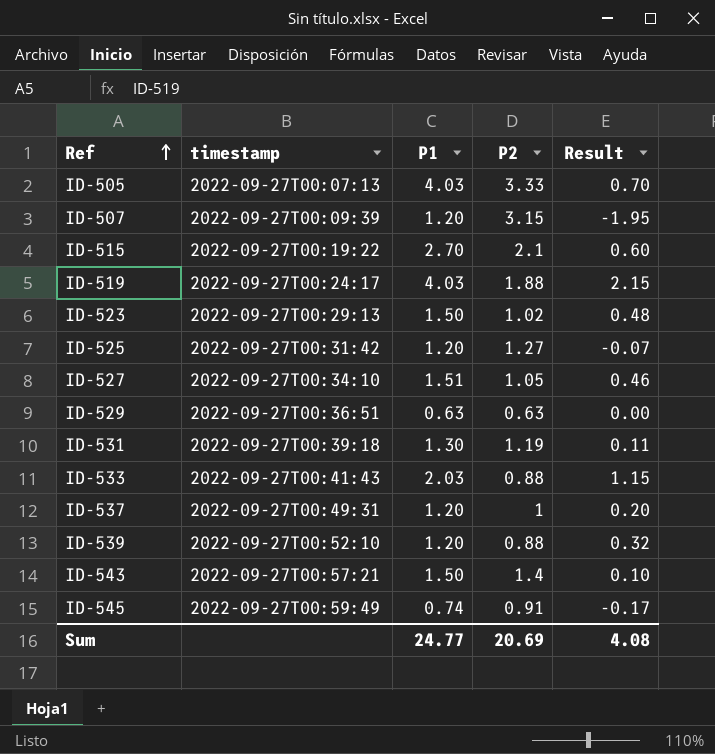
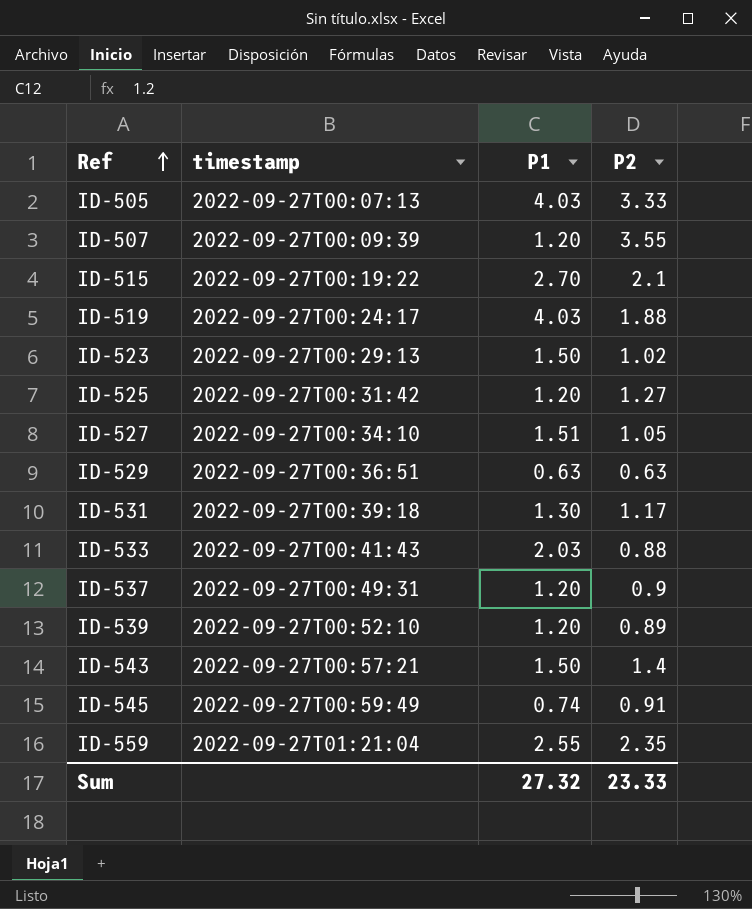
column Result | formula: [P1] - [P2] -> none
ID-507 | P2: 3.15 -> 3.55
ID-531 | P2: 1.19 -> 1.17
ID-537 | P2: 1 -> 0.9
ID-539 | P2: 0.88 -> 0.89
row ID-559: none -> 2022-09-27T01:21:04 | 2.55 | 2.35
Sum | P1: 24.77 -> 27.32
Sum | P2: 20.69 -> 23.33

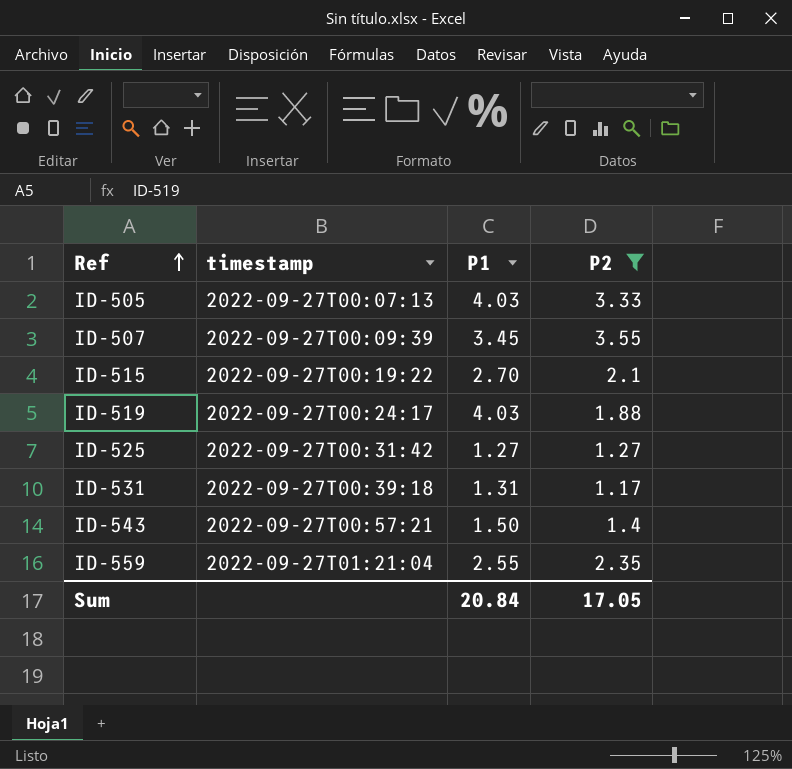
filter: none -> P2 >= 1.17
ID-507 | P1: 1.20 -> 3.45
ID-525 | P1: 1.20 -> 1.27
ID-531 | P1: 1.30 -> 1.31
Sum | P1: 27.32 -> 20.84
Sum | P2: 23.33 -> 17.05

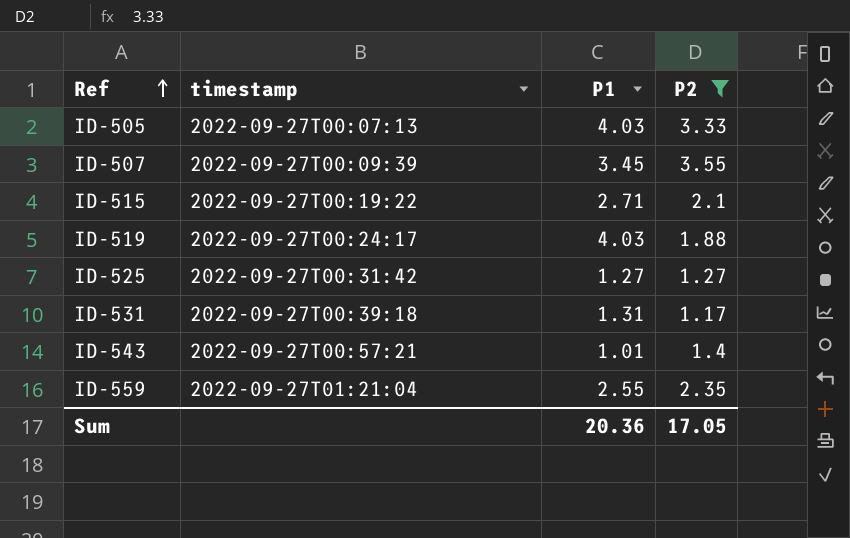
ID-515 | P1: 2.70 -> 2.71
ID-543 | P1: 1.50 -> 1.01
Sum | P1: 20.84 -> 20.36

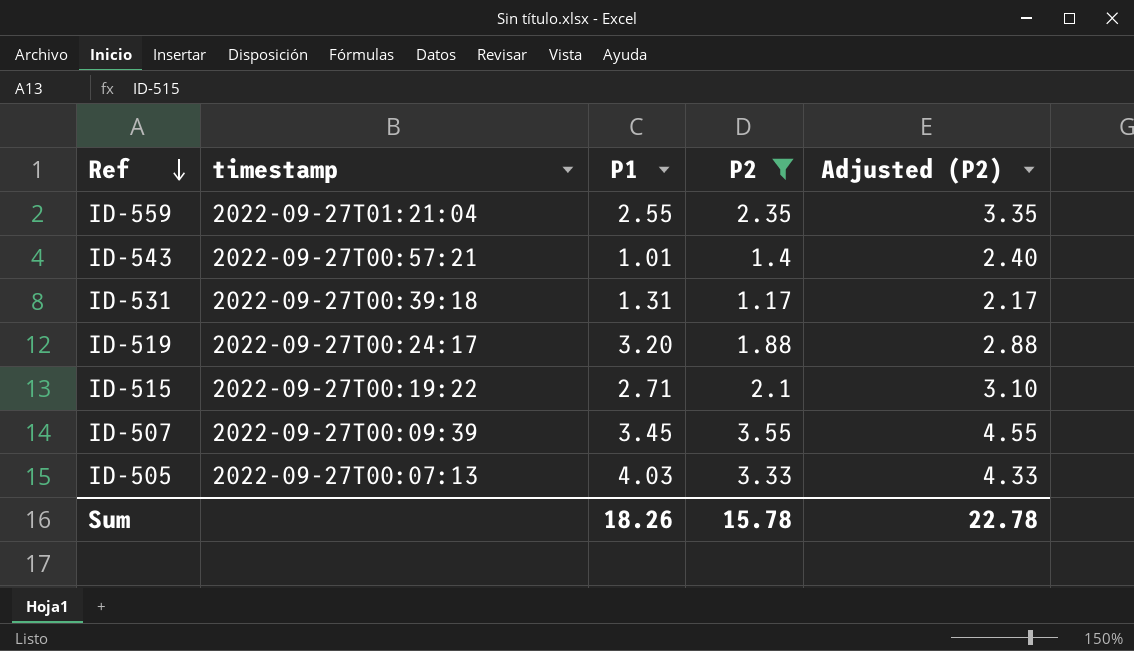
row order: Ref ascending -> Ref descending
column Adjusted (P2) | formula: none -> [P2] + 1
row ID-525: 2022-09-27T00:31:42 | 1.27 | 1.27 -> none
ID-519 | P1: 4.03 -> 3.20
Sum | P1: 20.36 -> 18.26
Sum | P2: 17.05 -> 15.78

